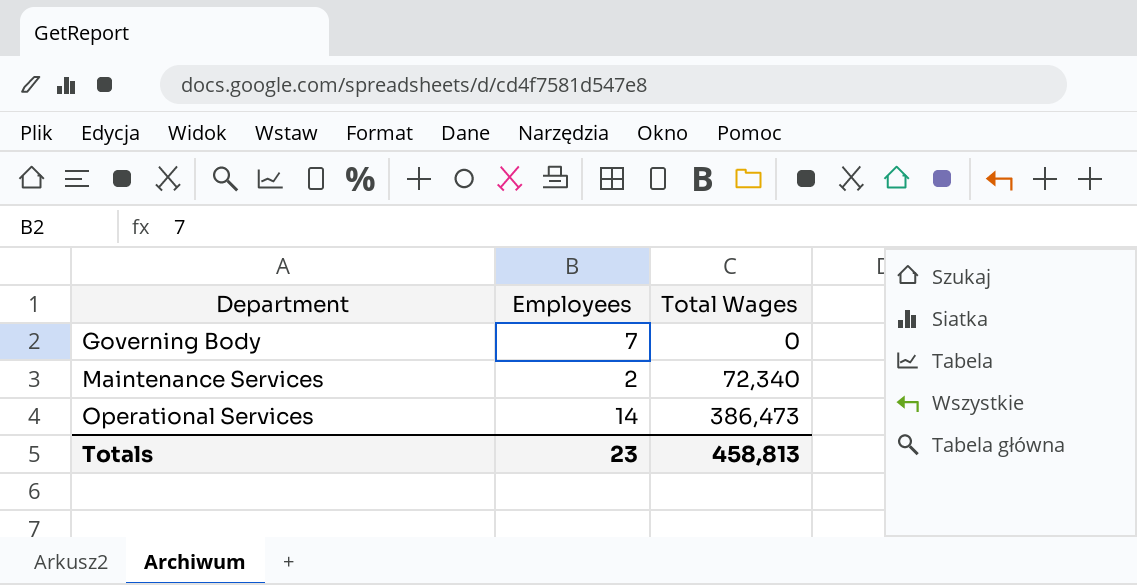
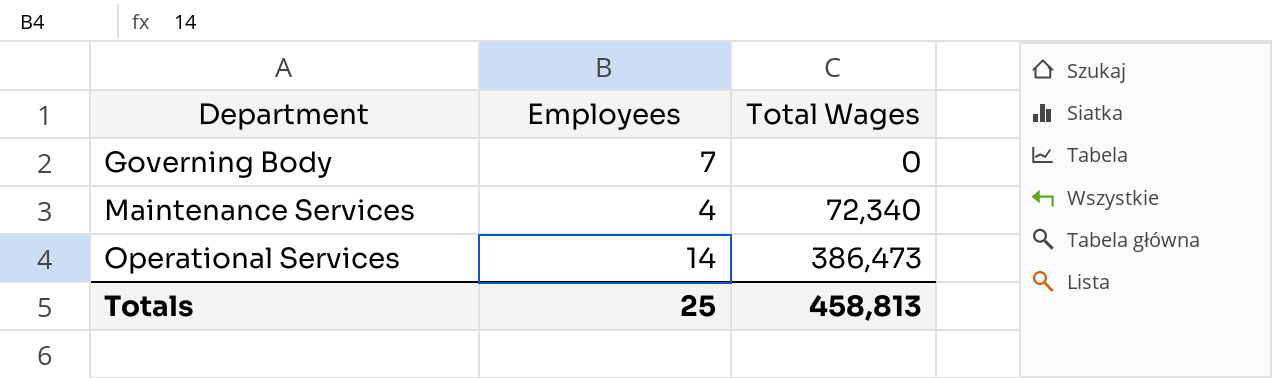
Maintenance Services | Employees: 2 -> 4
Totals | Employees: 23 -> 25

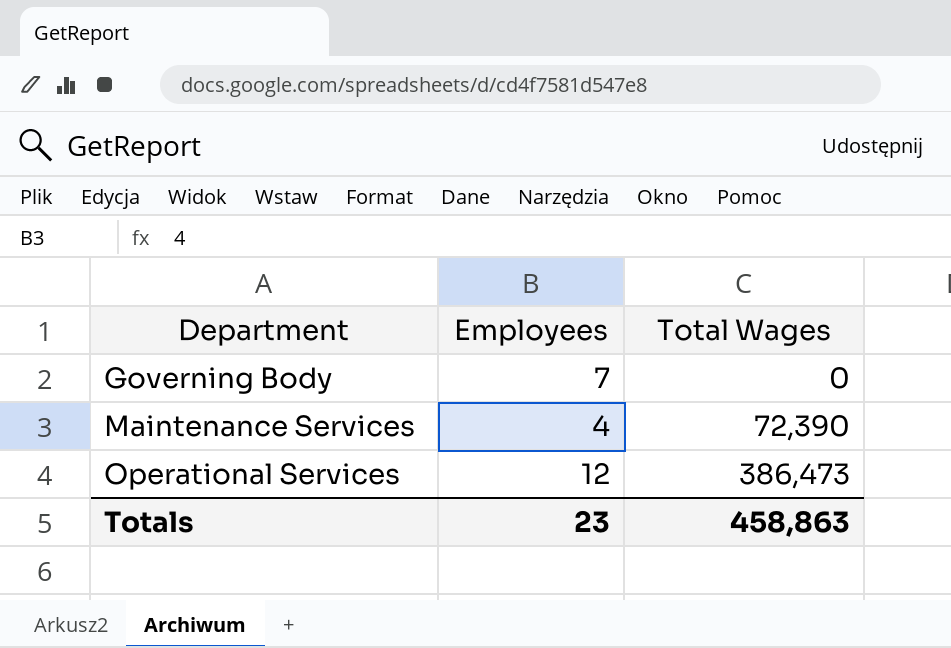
Maintenance Services | Total Wages: 72,340 -> 72,390
Operational Services | Employees: 14 -> 12
Totals | Employees: 25 -> 23
Totals | Total Wages: 458,813 -> 458,863

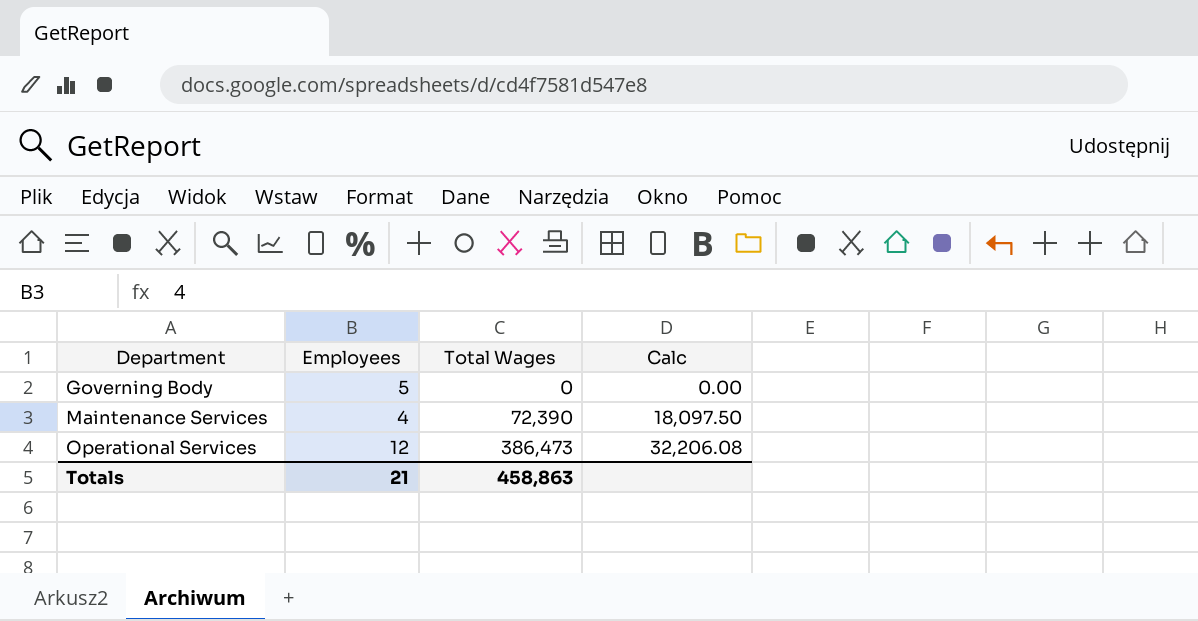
column Calc | formula: none -> [Total Wages] / [Employees]
Governing Body | Employees: 7 -> 5
Totals | Employees: 23 -> 21

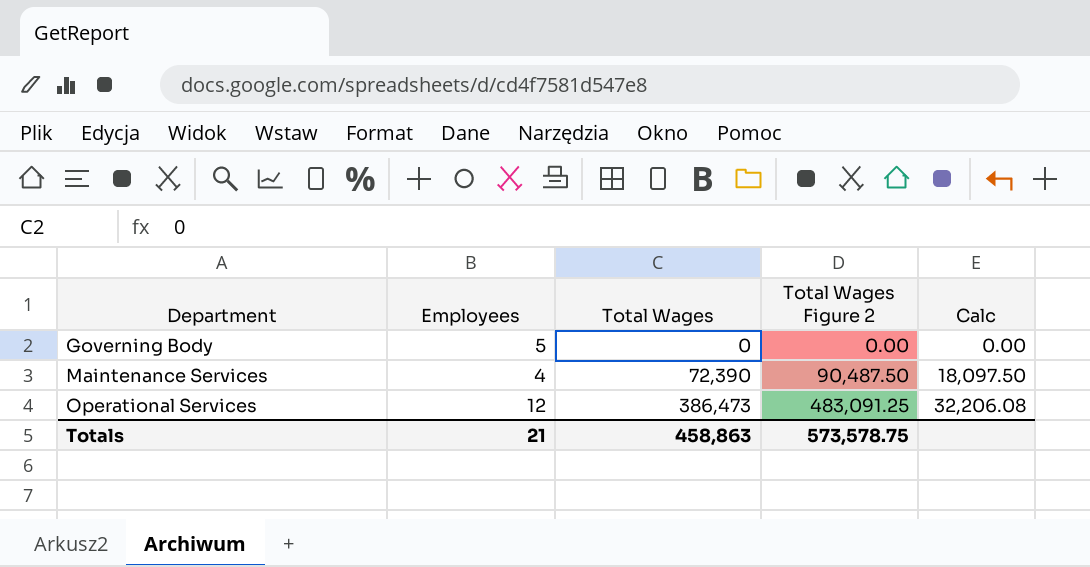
column Total Wages Figure 2 | formula: none -> [Total Wages] * 1.25

